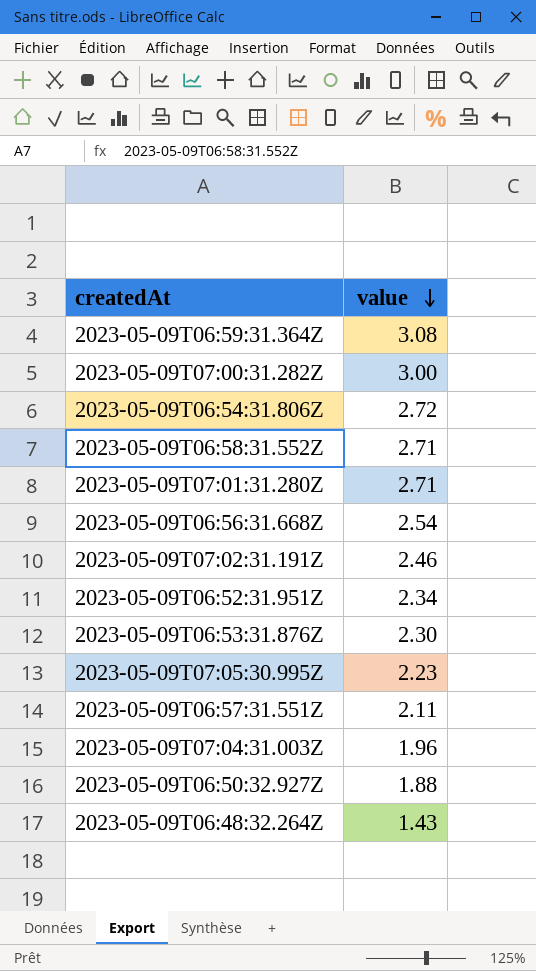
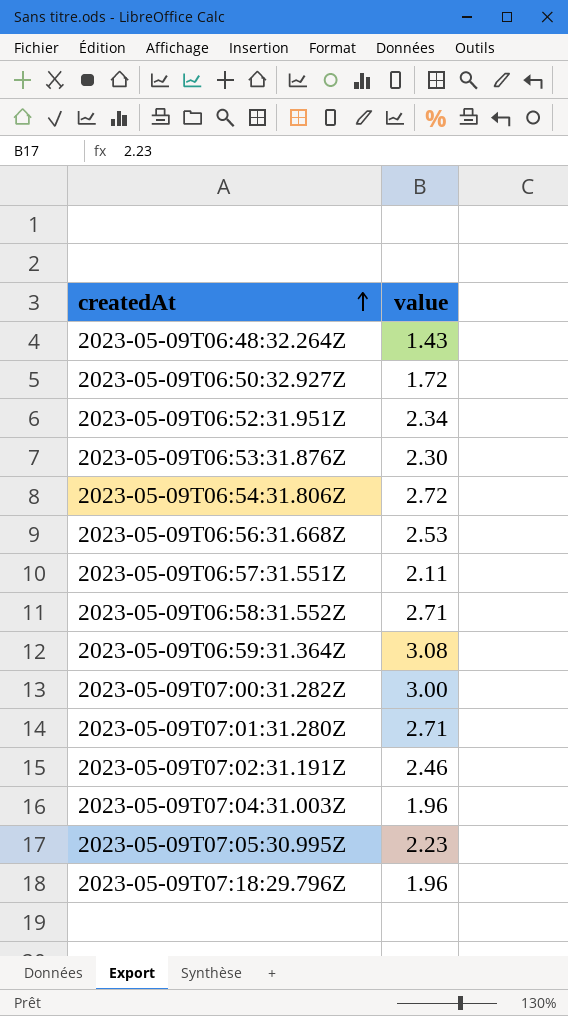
row order: value descending -> createdAt ascending
2023-05-09T06:50:32.927Z | value: 1.88 -> 1.72
2023-05-09T06:56:31.668Z | value: 2.54 -> 2.53
row 2023-05-09T07:18:29.796Z: none -> 1.96

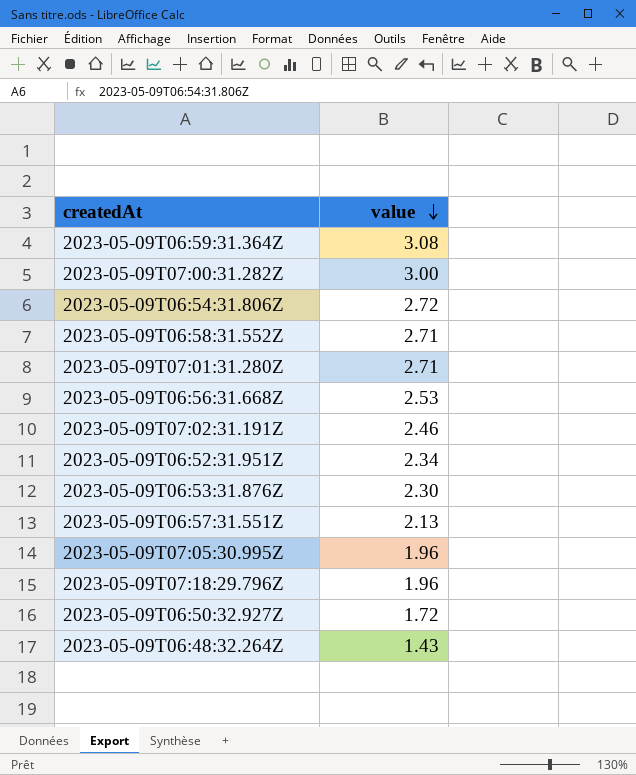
row order: createdAt ascending -> value descending
row 2023-05-09T07:04:31.003Z: 1.96 -> none
2023-05-09T06:57:31.551Z | value: 2.11 -> 2.13
2023-05-09T07:05:30.995Z | value: 2.23 -> 1.96

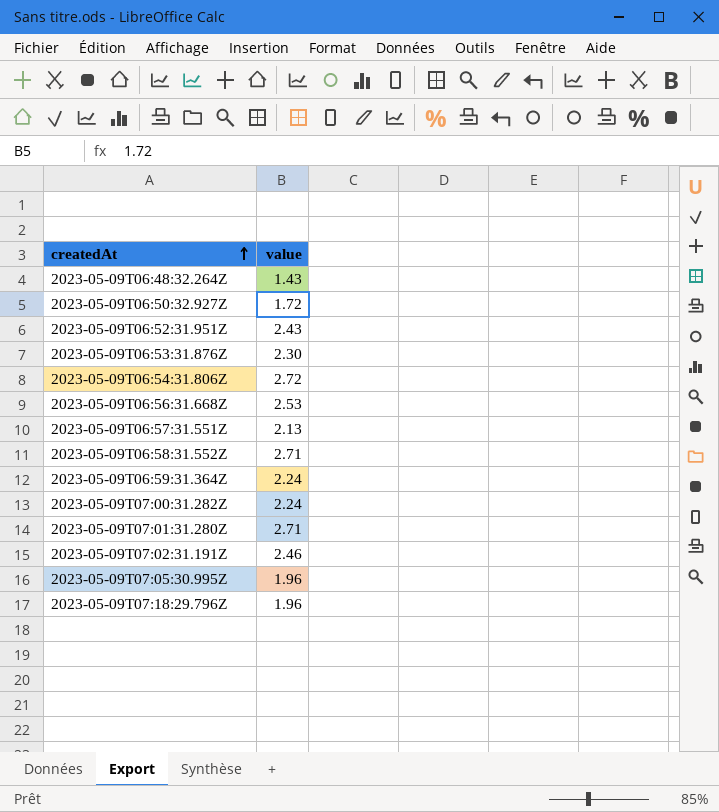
row order: value descending -> createdAt ascending
2023-05-09T06:52:31.951Z | value: 2.34 -> 2.43
2023-05-09T06:59:31.364Z | value: 3.08 -> 2.24
2023-05-09T07:00:31.282Z | value: 3.00 -> 2.24

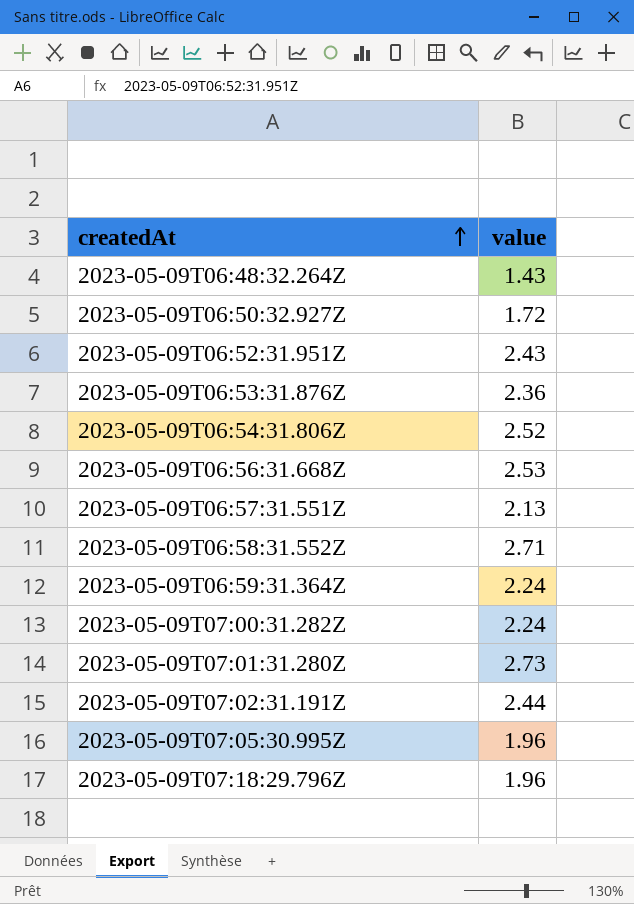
2023-05-09T06:53:31.876Z | value: 2.30 -> 2.36
2023-05-09T06:54:31.806Z | value: 2.72 -> 2.52
2023-05-09T07:01:31.280Z | value: 2.71 -> 2.73
2023-05-09T07:02:31.191Z | value: 2.46 -> 2.44

